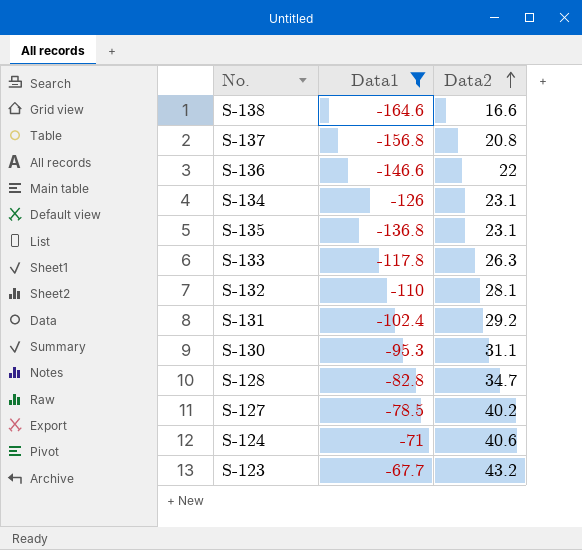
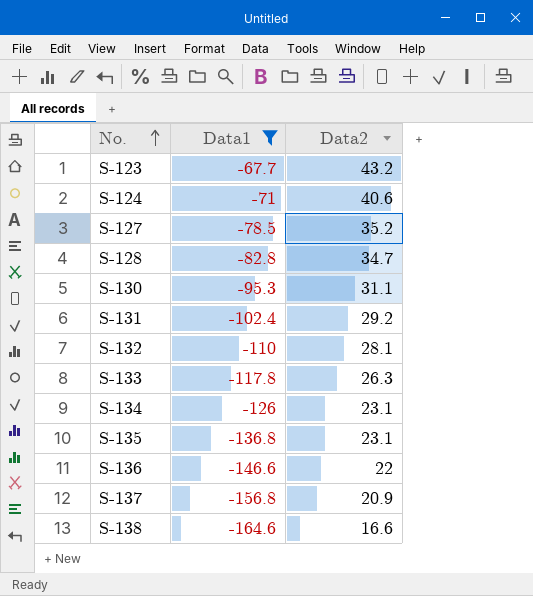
row order: Data2 ascending -> No. ascending
S-127 | Data2: 40.2 -> 35.2
S-137 | Data2: 20.8 -> 20.9

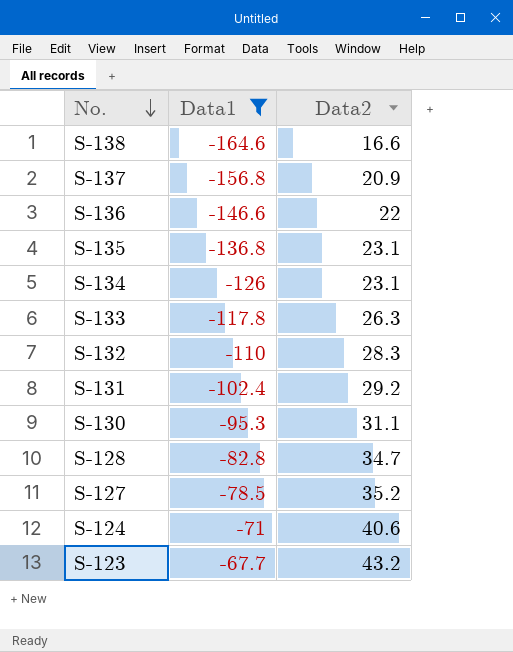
row order: No. ascending -> No. descending
S-132 | Data2: 28.1 -> 28.3

